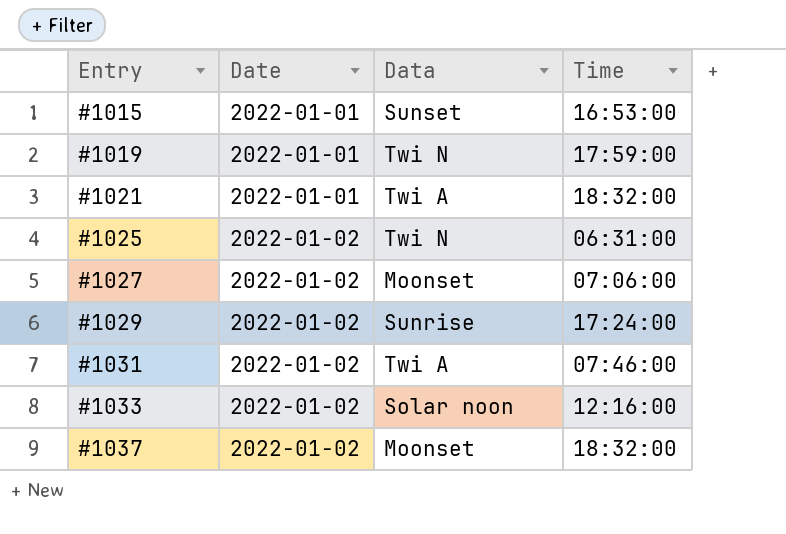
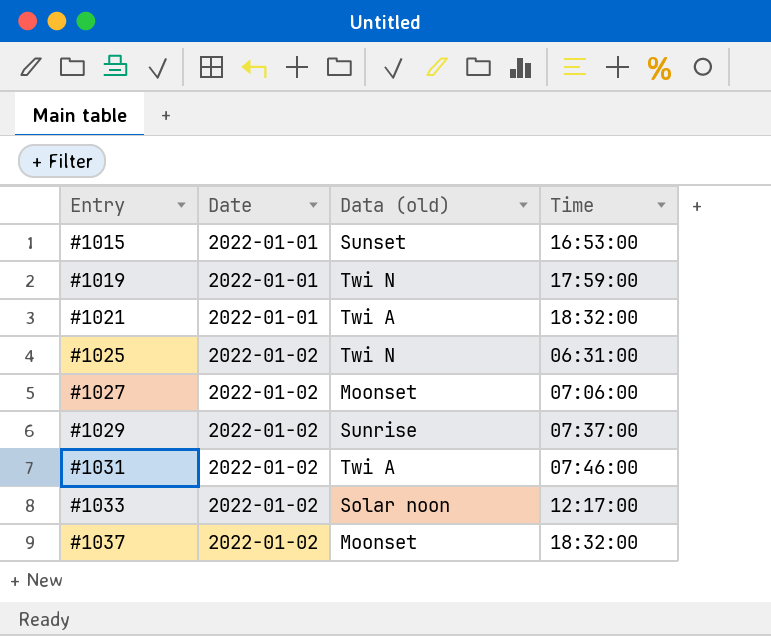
column name: Data -> Data (old)
#1029 | Time: 17:24:00 -> 07:37:00
#1033 | Time: 12:16:00 -> 12:17:00

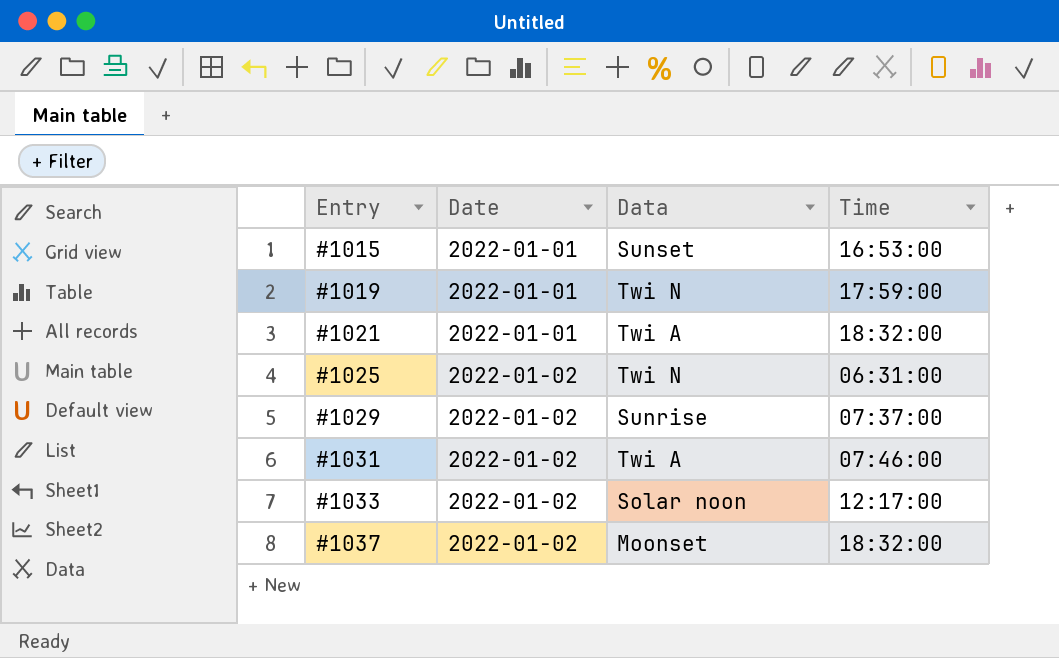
column name: Data (old) -> Data
row #1027: 2022-01-02 | Moonset | 07:06:00 -> none

